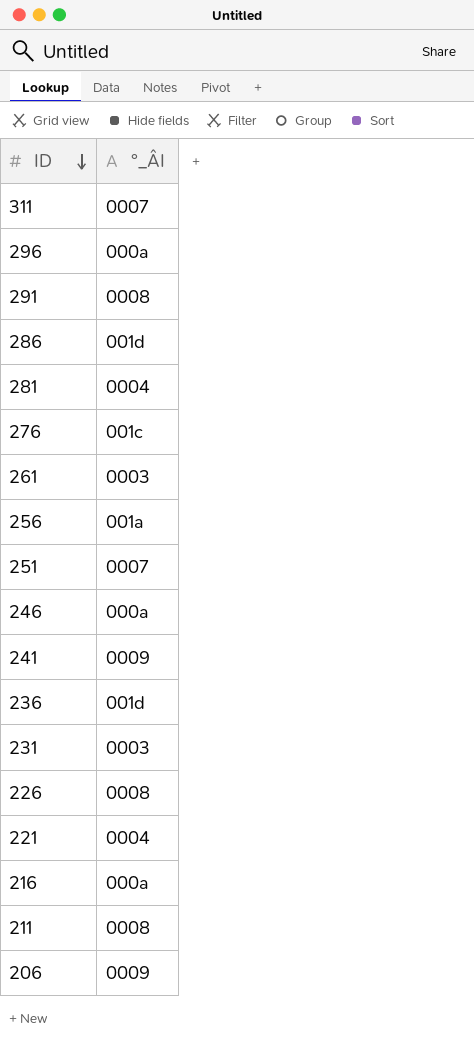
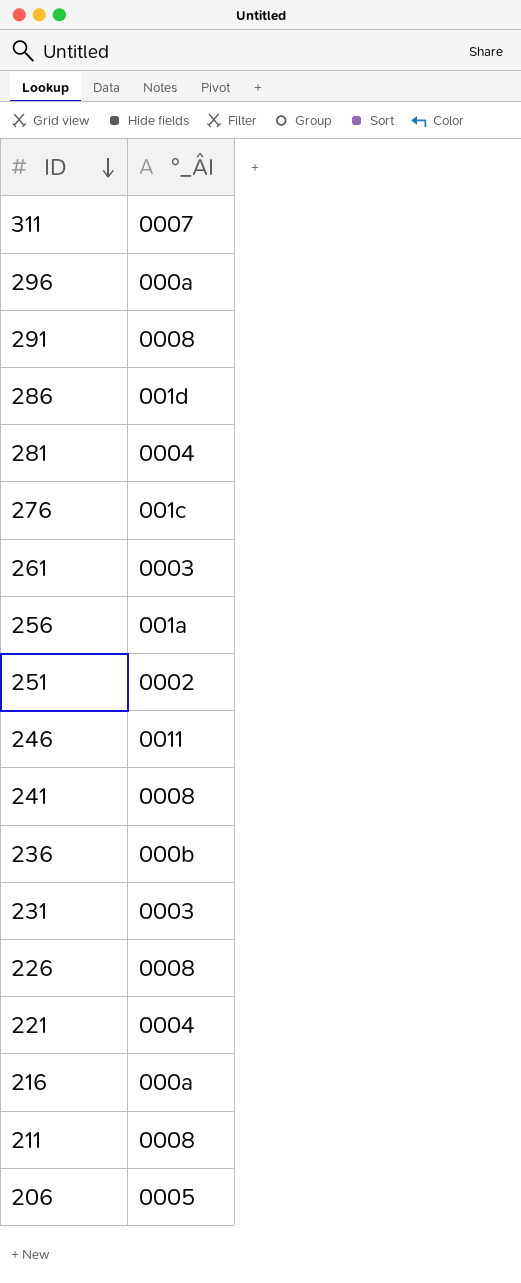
251 | °_ÂI: 0007 -> 0002
246 | °_ÂI: 000a -> 0011
241 | °_ÂI: 0009 -> 0008
236 | °_ÂI: 001d -> 000b
206 | °_ÂI: 0009 -> 0005

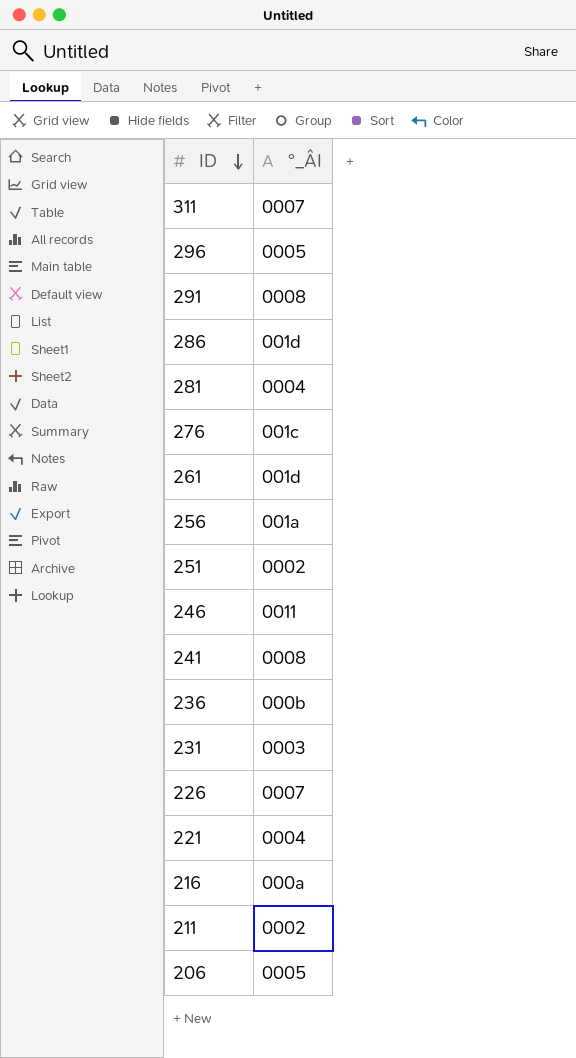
296 | °_ÂI: 000a -> 0005
261 | °_ÂI: 0003 -> 001d
226 | °_ÂI: 0008 -> 0007
211 | °_ÂI: 0008 -> 0002

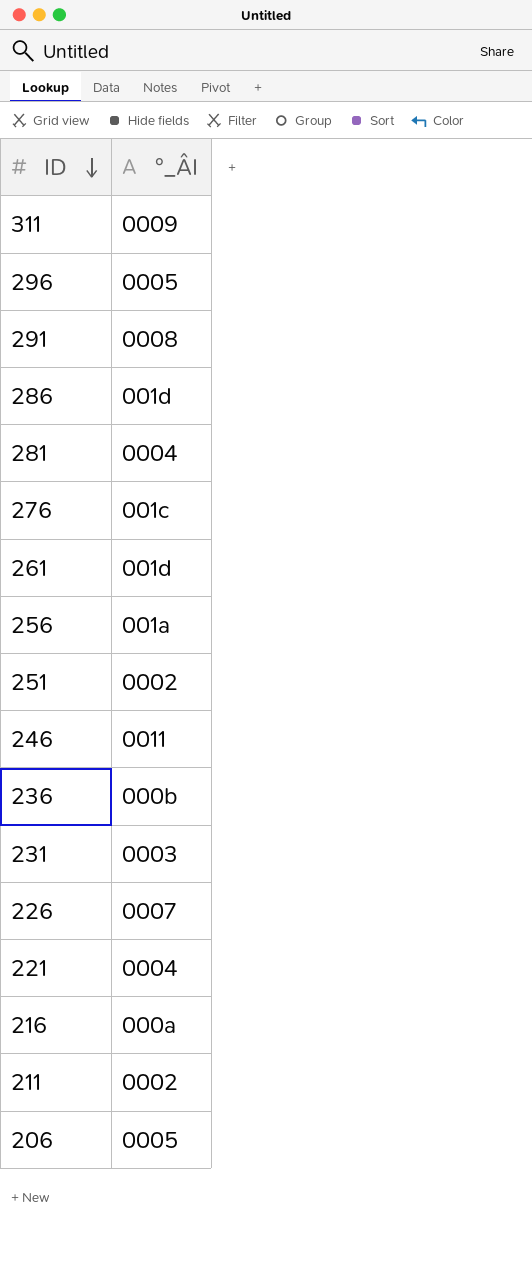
row 241: 0008 -> none
311 | °_ÂI: 0007 -> 0009

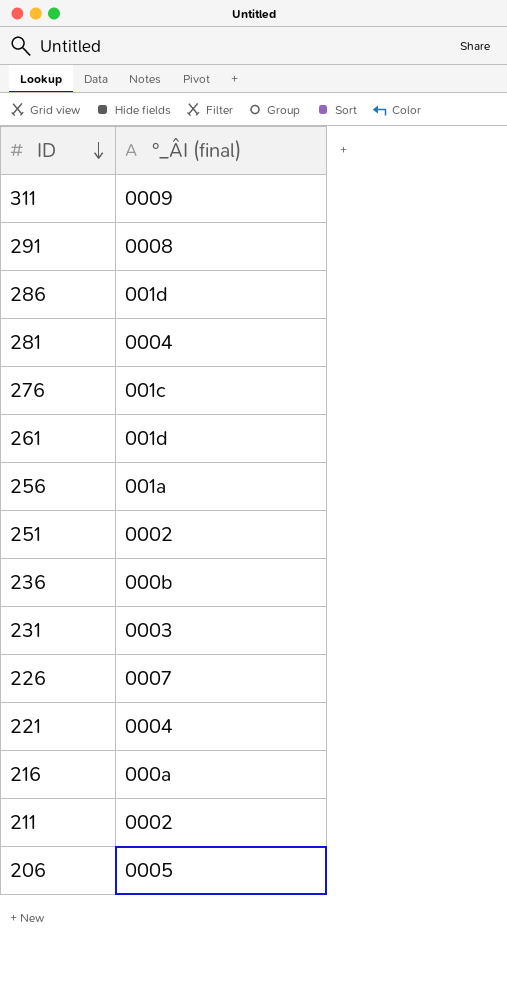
column name: °_ÂI -> °_ÂI (final)
row 296: 0005 -> none
row 246: 0011 -> none

